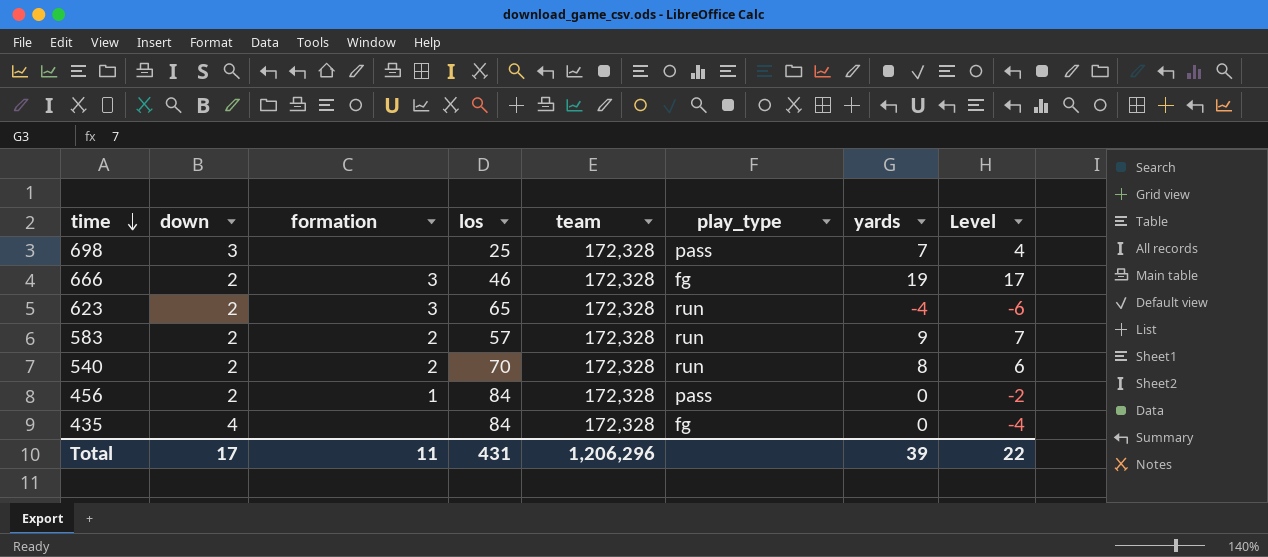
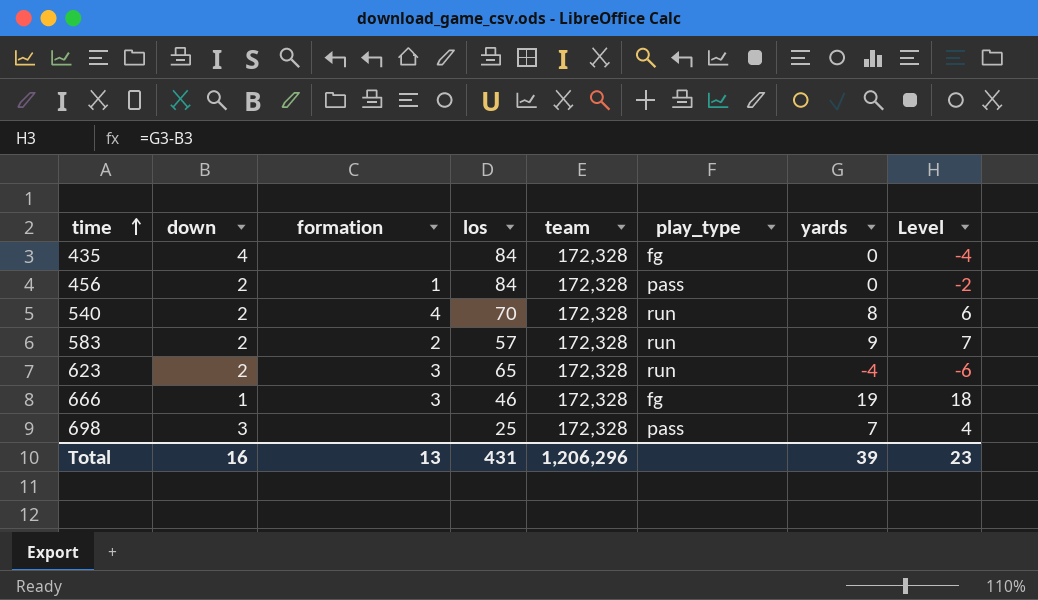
row order: time descending -> time ascending
540 | formation: 2 -> 4
666 | down: 2 -> 1
666 | Level: 17 -> 18
Total | down: 17 -> 16
Total | formation: 11 -> 13
Total | Level: 22 -> 23

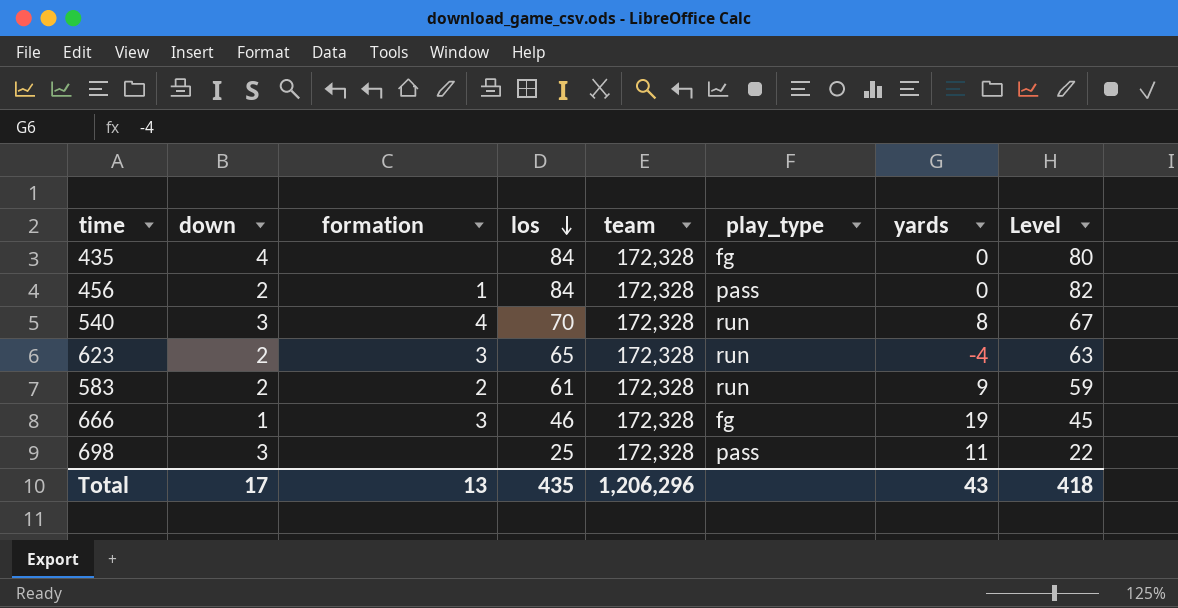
row order: time ascending -> los descending
column Level | formula: [yards] - [down] -> [los] - [down]
540 | down: 2 -> 3
583 | los: 57 -> 61
698 | yards: 7 -> 11
Total | down: 16 -> 17
Total | los: 431 -> 435
Total | yards: 39 -> 43
Total | Level: 23 -> 418

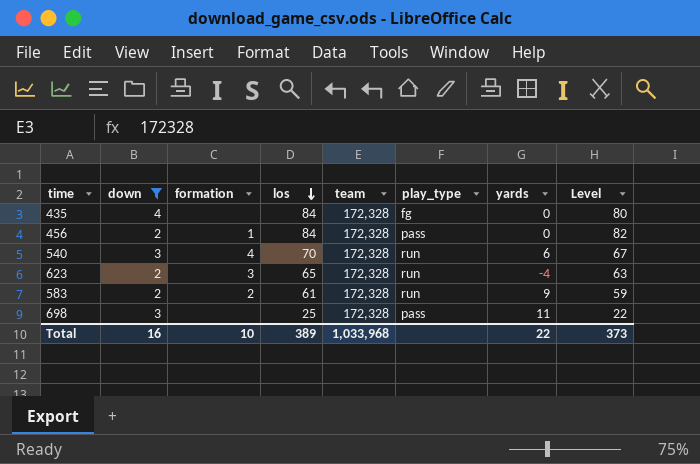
filter: none -> down != 1
540 | yards: 8 -> 6
Total | down: 17 -> 16
Total | formation: 13 -> 10
Total | los: 435 -> 389
Total | team: 1,206,296 -> 1,033,968
Total | yards: 43 -> 22
Total | Level: 418 -> 373

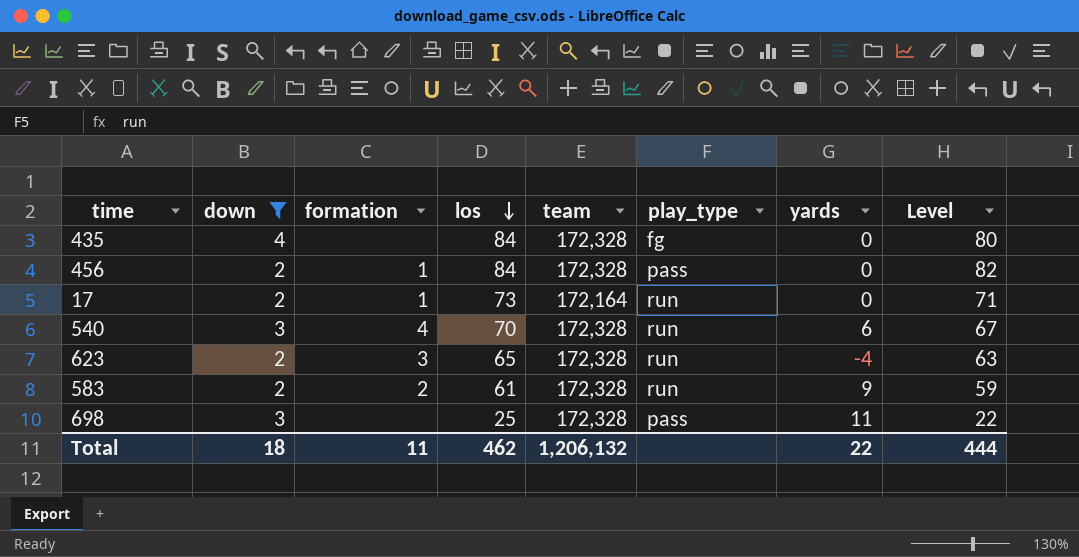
row 17: none -> 2 | 1 | 73 | 172,164 | run | 0 | 71
Total | down: 16 -> 18
Total | formation: 10 -> 11
Total | los: 389 -> 462
Total | team: 1,033,968 -> 1,206,132
Total | Level: 373 -> 444

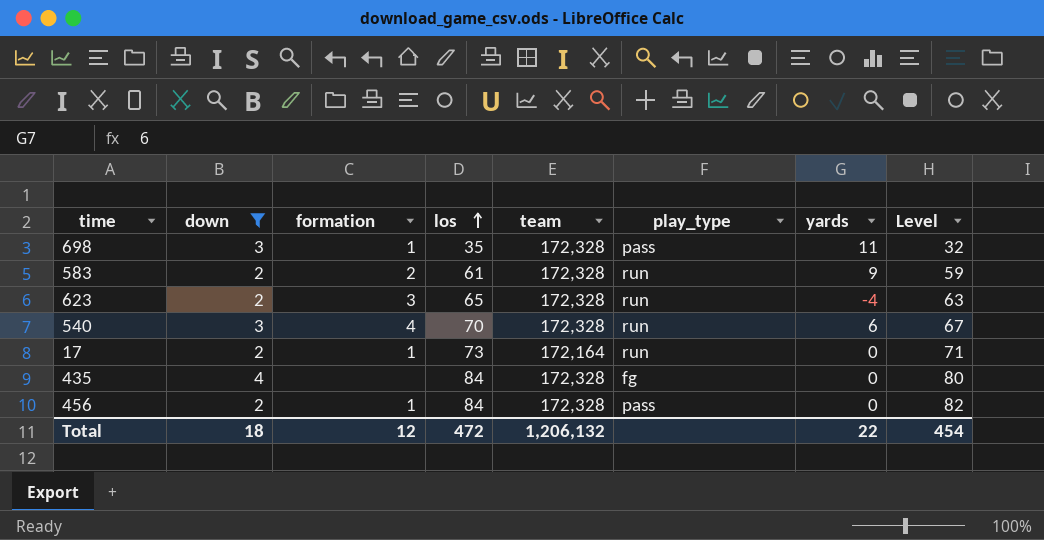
row order: los descending -> los ascending
698 | formation: none -> 1
698 | los: 25 -> 35
698 | Level: 22 -> 32
Total | formation: 11 -> 12
Total | los: 462 -> 472
Total | Level: 444 -> 454

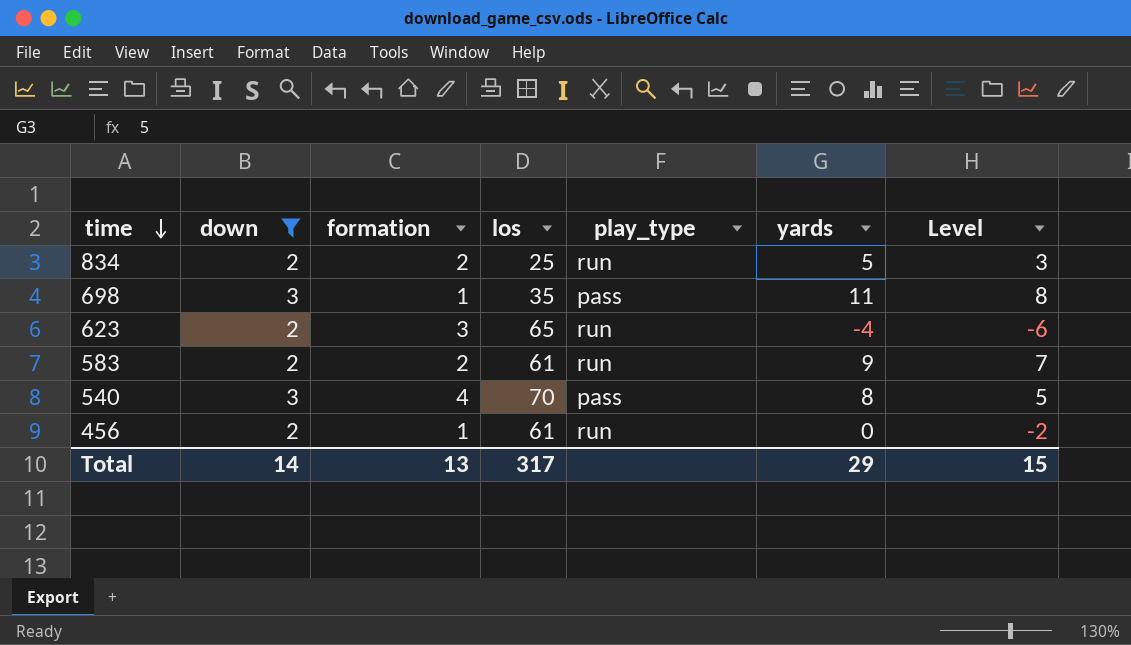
row order: los ascending -> time descending
column team | position: 5 -> none
column Level | formula: [los] - [down] -> [yards] - [down]
row 17: 2 | 1 | 73 | 172,164 | run | 0 | 71 -> none
row 435: 4 | none | 84 | 172,328 | fg | 0 | 80 -> none
row 834: none -> 2 | 2 | 25 | run | 5 | 3
540 | play_type: run -> pass
540 | yards: 6 -> 8
456 | los: 84 -> 61
456 | play_type: pass -> run
Total | down: 18 -> 14
Total | formation: 12 -> 13
Total | los: 472 -> 317
Total | yards: 22 -> 29
Total | Level: 454 -> 15

